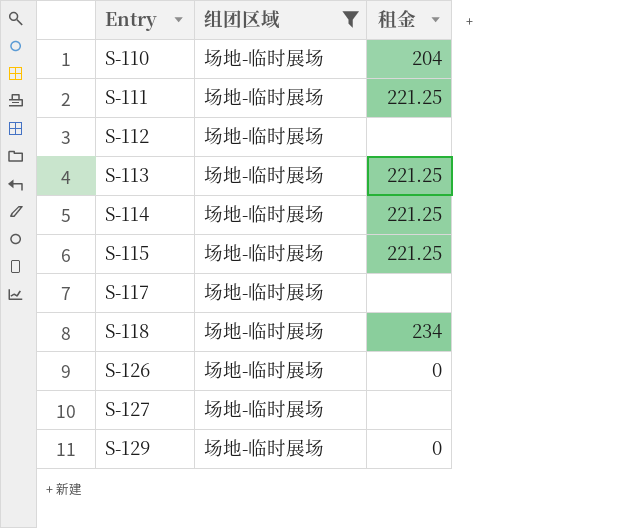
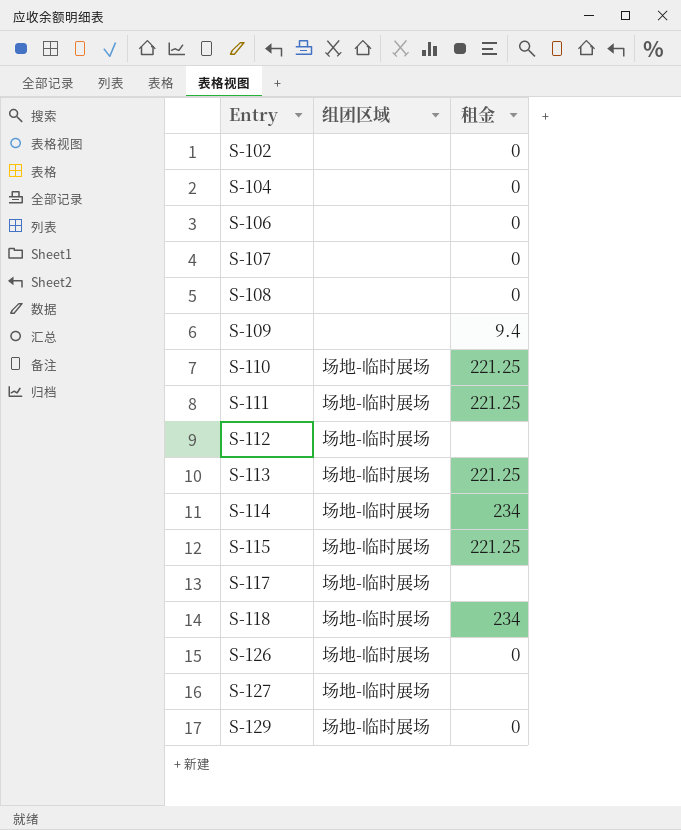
filter: 组团区域 = 场地-临时展场 -> none
S-110 | 租金: 204 -> 221.25
S-114 | 租金: 221.25 -> 234

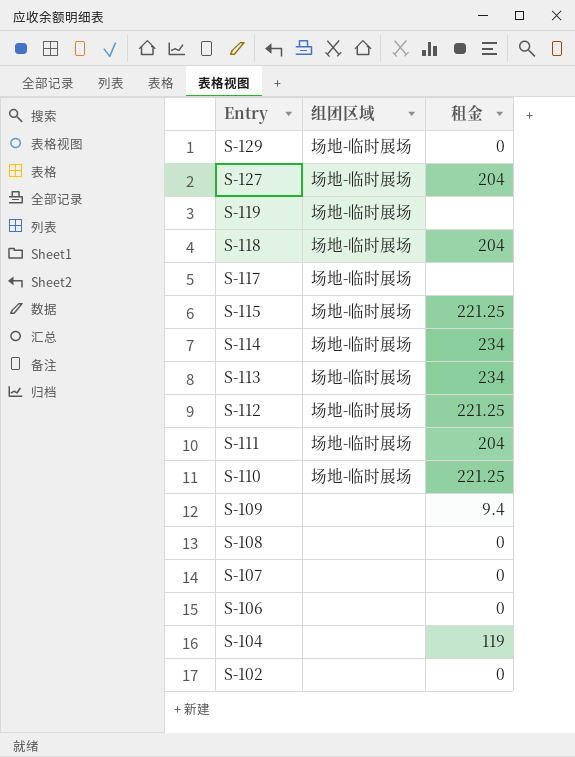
row order: Entry ascending -> Entry descending
row S-126: 场地-临时展场 | 0 -> none
S-127 | 租金: none -> 204
row S-119: none -> 场地-临时展场 | none
S-118 | 租金: 234 -> 204
S-113 | 租金: 221.25 -> 234
S-112 | 租金: none -> 221.25
S-111 | 租金: 221.25 -> 204
S-104 | 租金: 0 -> 119

